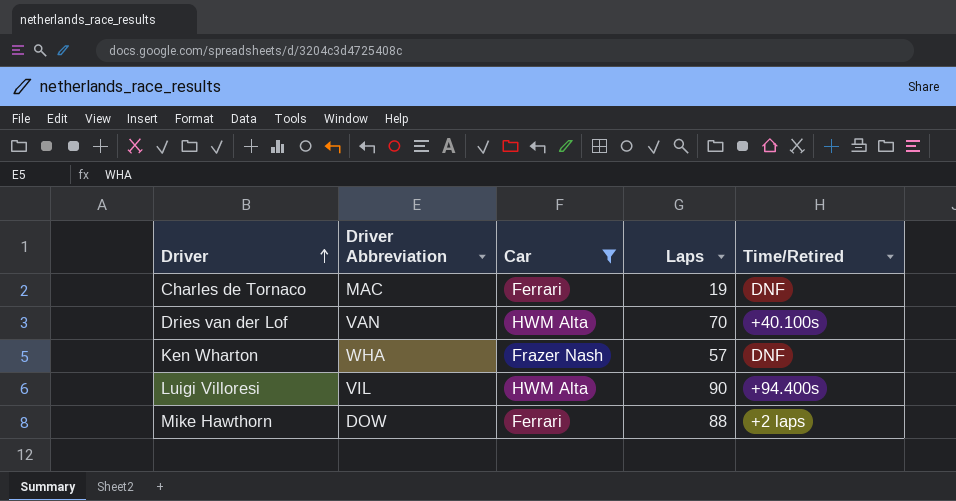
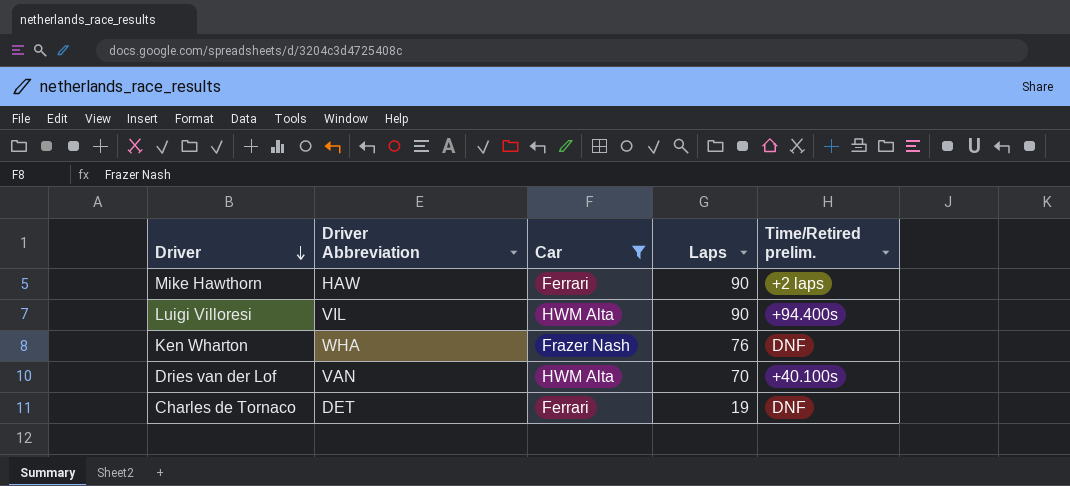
row order: Driver ascending -> Driver descending
column name: Time/Retired -> Time/Retired prelim.
Mike Hawthorn | Driver Abbreviation: DOW -> HAW
Mike Hawthorn | Laps: 88 -> 90
Ken Wharton | Laps: 57 -> 76
Charles de Tornaco | Driver Abbreviation: MAC -> DET

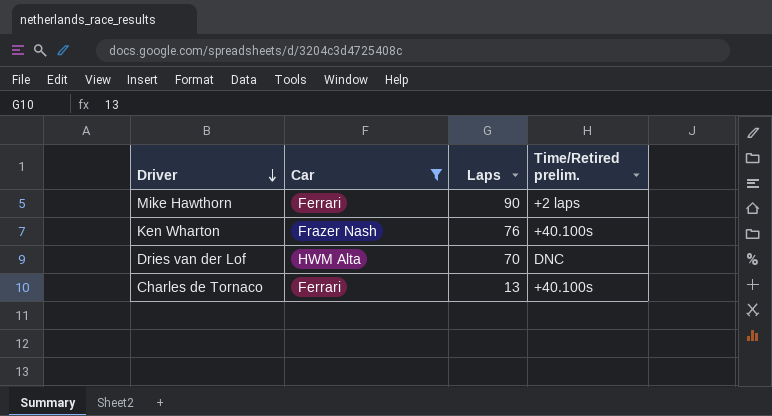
column Driver Abbreviation | position: 2 -> none
row Luigi Villoresi: VIL | HWM Alta | 90 | +94.400s -> none
Ken Wharton | Time/Retired prelim.: DNF -> +40.100s
Dries van der Lof | Time/Retired prelim.: +40.100s -> DNC
Charles de Tornaco | Laps: 19 -> 13
Charles de Tornaco | Time/Retired prelim.: DNF -> +40.100s

